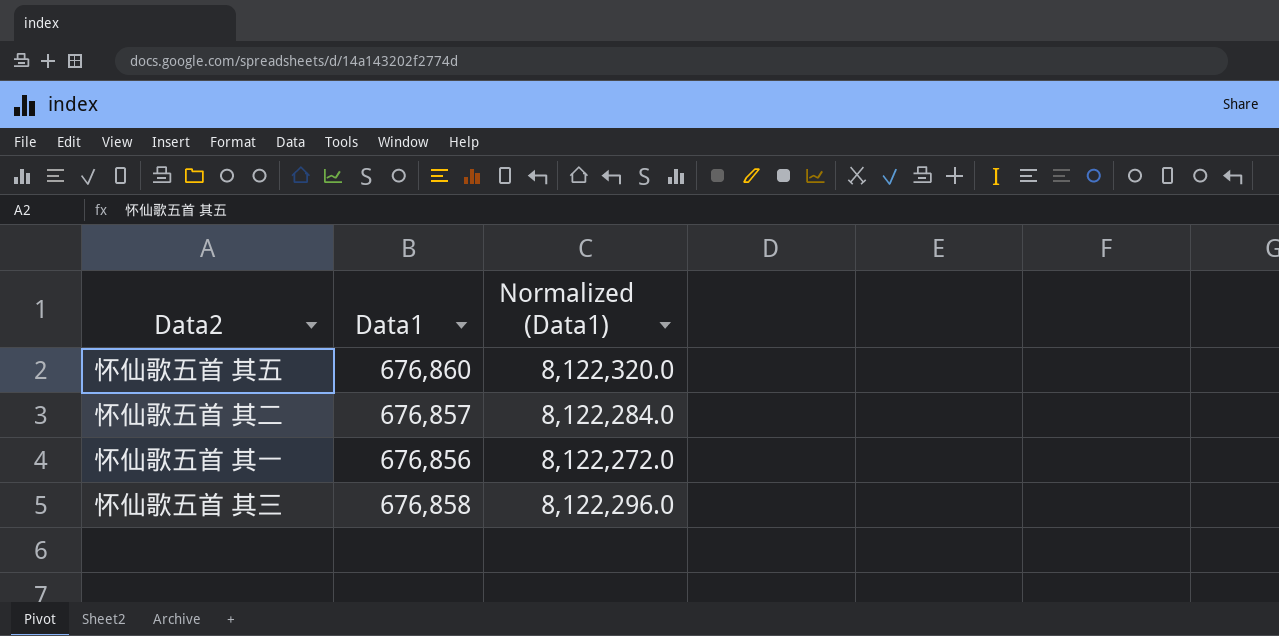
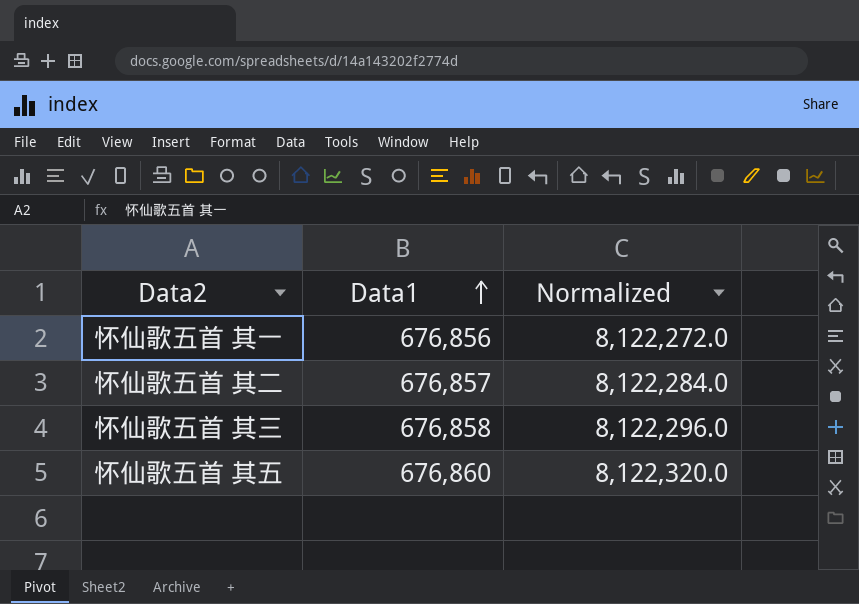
row order: none -> Data1 ascending
column name: Normalized (Data1) -> Normalized

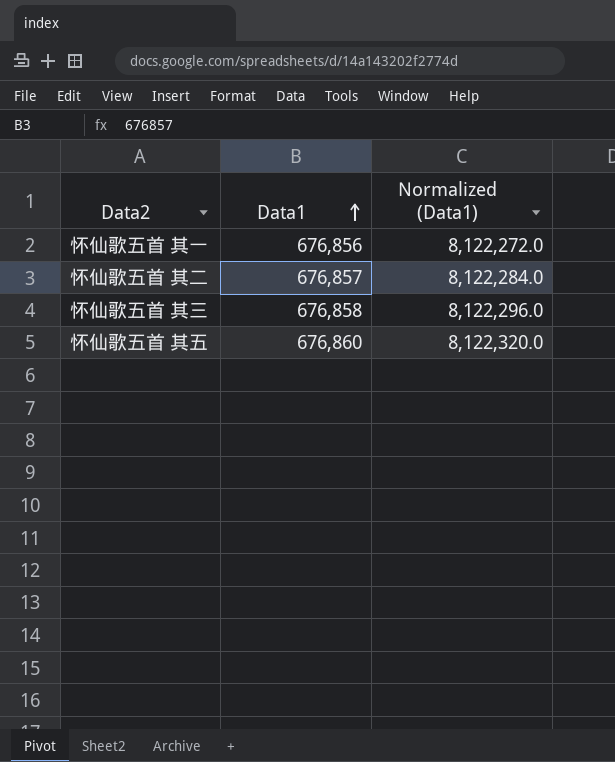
column name: Normalized -> Normalized (Data1)

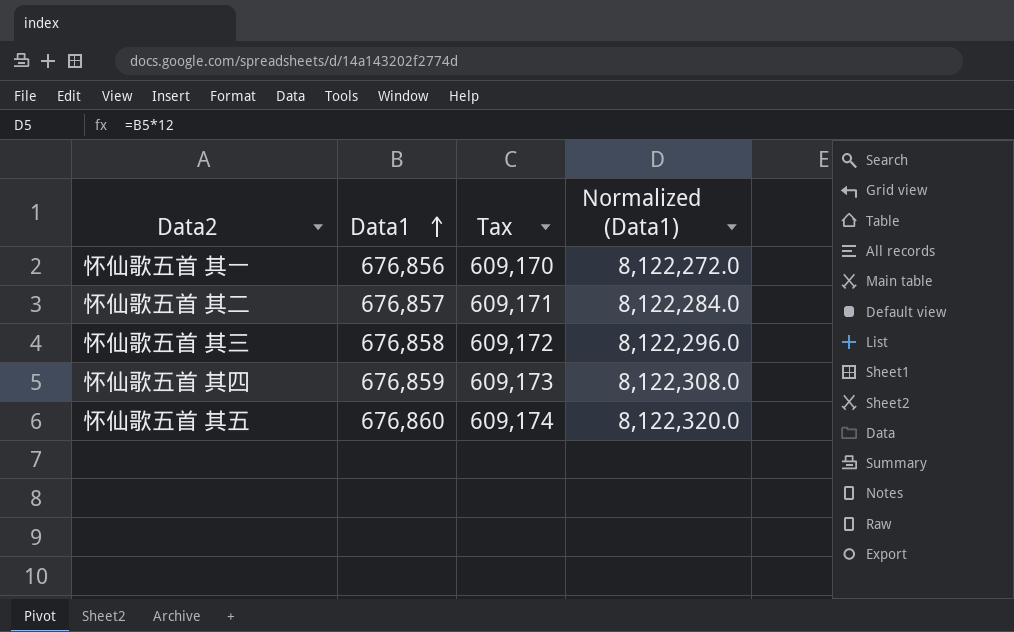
column Tax | formula: none -> [Data1] * 0.9
row 怀仙歌五首 其四: none -> 676,859 | 609,173 | 8,122,308.0

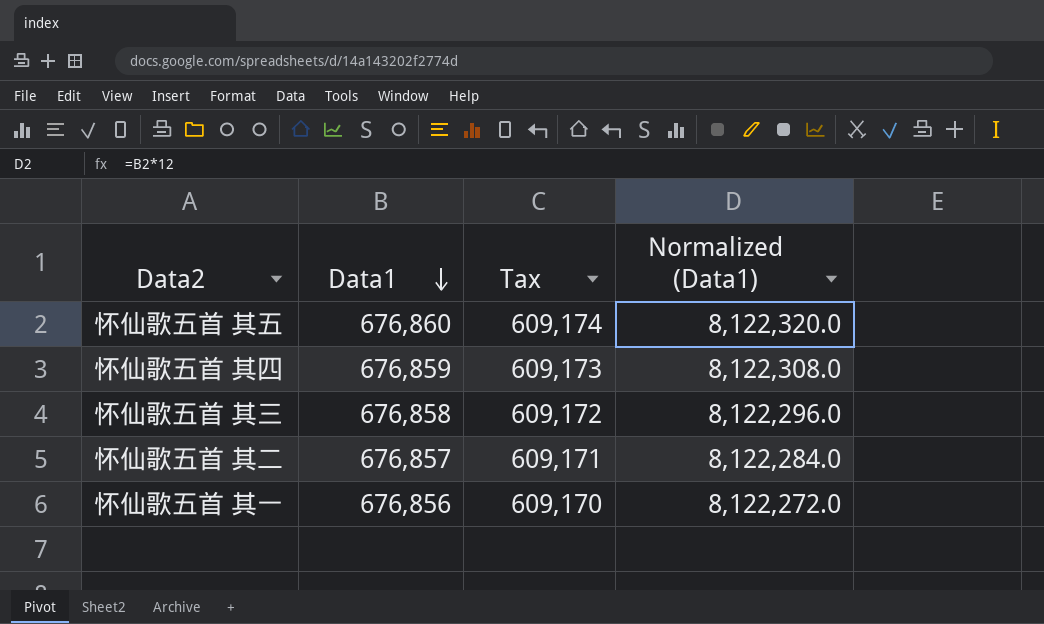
row order: Data1 ascending -> Data1 descending

